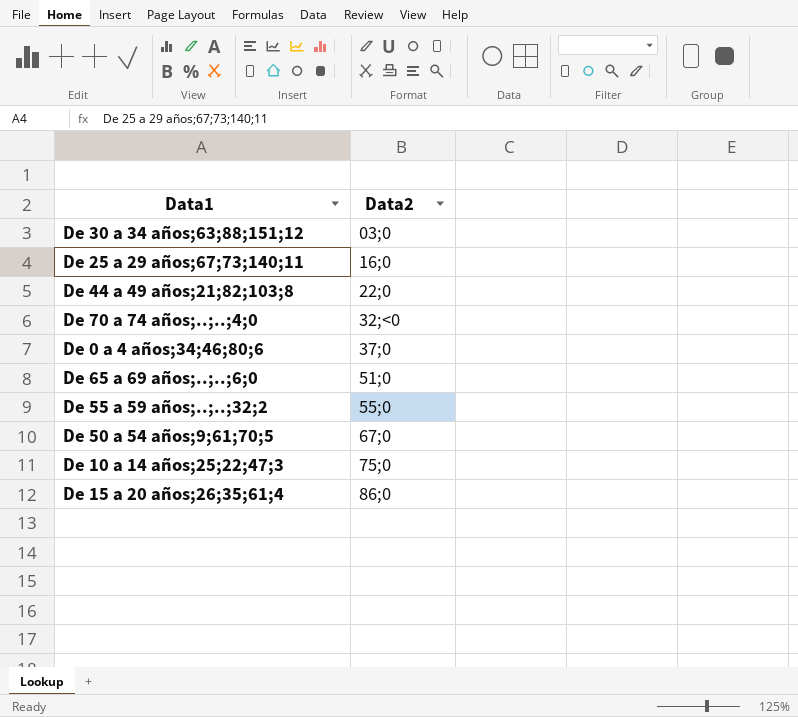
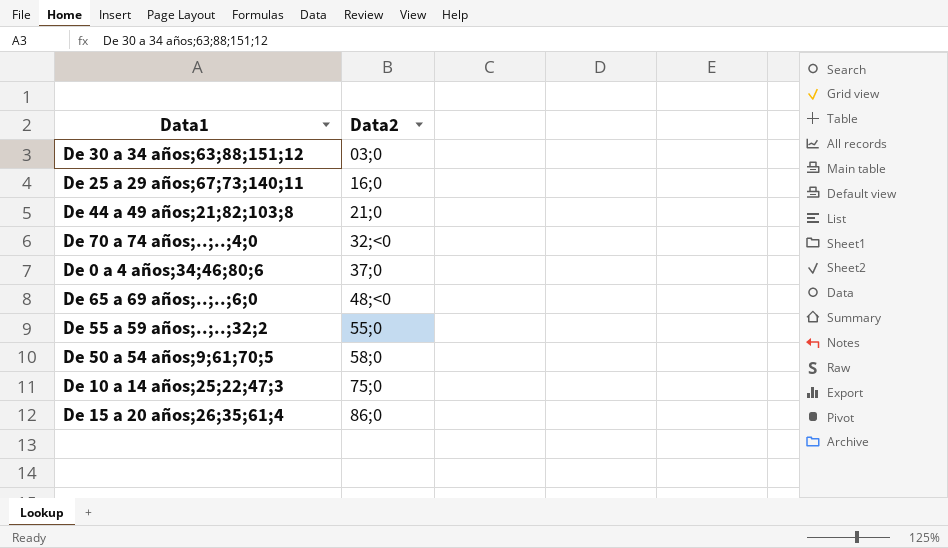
De 44 a 49 años;21;82;103;8 | Data2: 22;0 -> 21;0
De 65 a 69 años;..;..;6;0 | Data2: 51;0 -> 48;<0
De 50 a 54 años;9;61;70;5 | Data2: 67;0 -> 58;0

